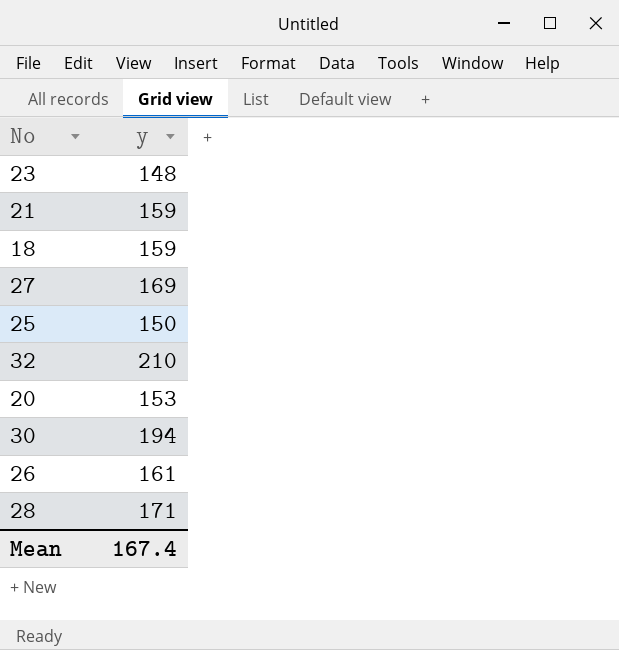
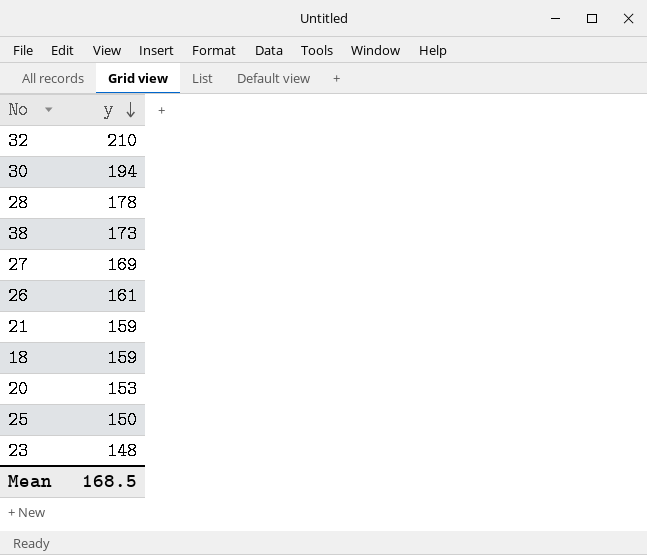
row order: none -> y descending
28 | y: 171 -> 178
row 38: none -> 173
Mean | y: 167.4 -> 168.5

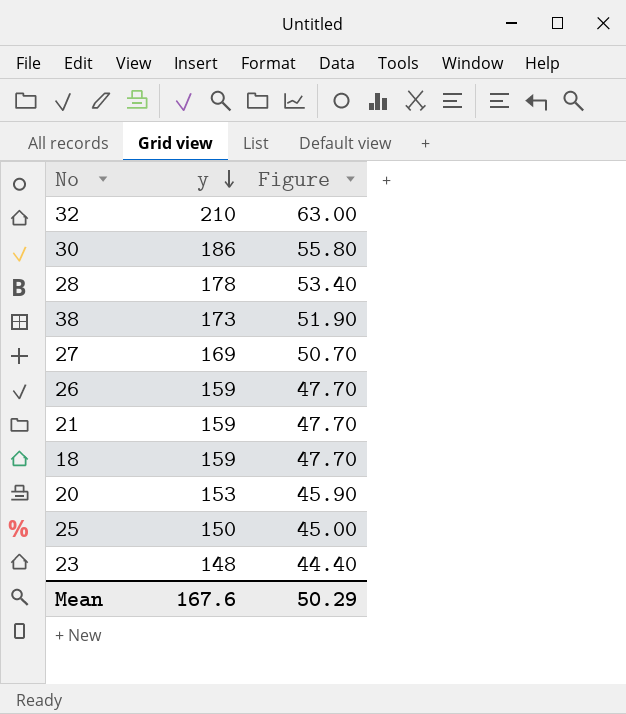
column Figure | formula: none -> [y] * 0.3
30 | y: 194 -> 186
26 | y: 161 -> 159
Mean | y: 168.5 -> 167.6

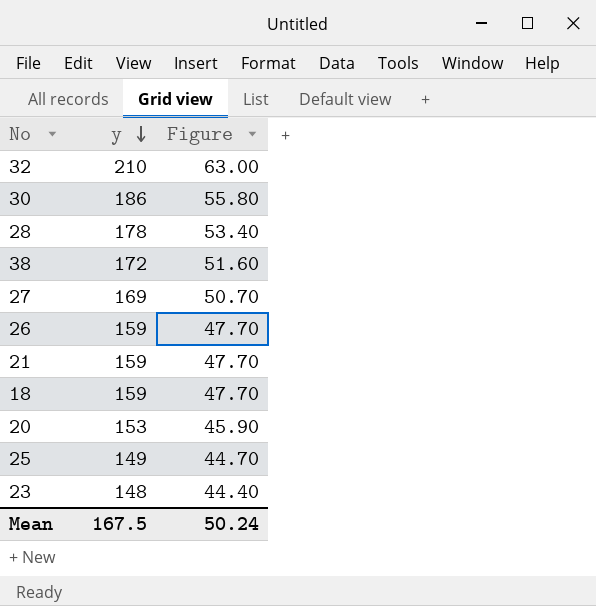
38 | y: 173 -> 172
38 | Figure: 51.90 -> 51.60
25 | y: 150 -> 149
25 | Figure: 45.00 -> 44.70
Mean | y: 167.6 -> 167.5
Mean | Figure: 50.29 -> 50.24

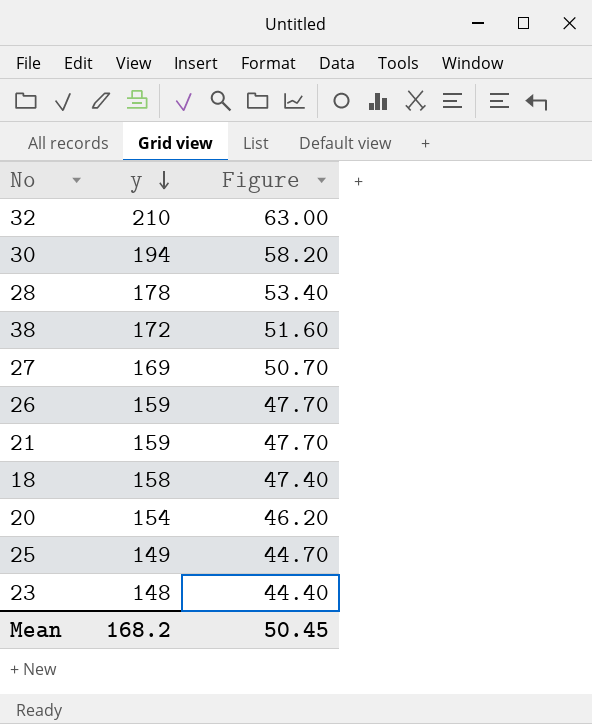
30 | y: 186 -> 194
30 | Figure: 55.80 -> 58.20
18 | y: 159 -> 158
18 | Figure: 47.70 -> 47.40
20 | y: 153 -> 154
20 | Figure: 45.90 -> 46.20
Mean | y: 167.5 -> 168.2
Mean | Figure: 50.24 -> 50.45

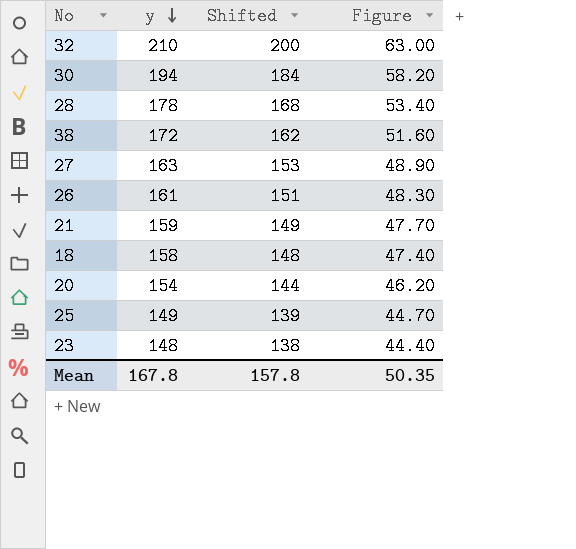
column Shifted | formula: none -> [y] - 10
27 | y: 169 -> 163
27 | Figure: 50.70 -> 48.90
26 | y: 159 -> 161
26 | Figure: 47.70 -> 48.30
Mean | y: 168.2 -> 167.8
Mean | Figure: 50.45 -> 50.35

